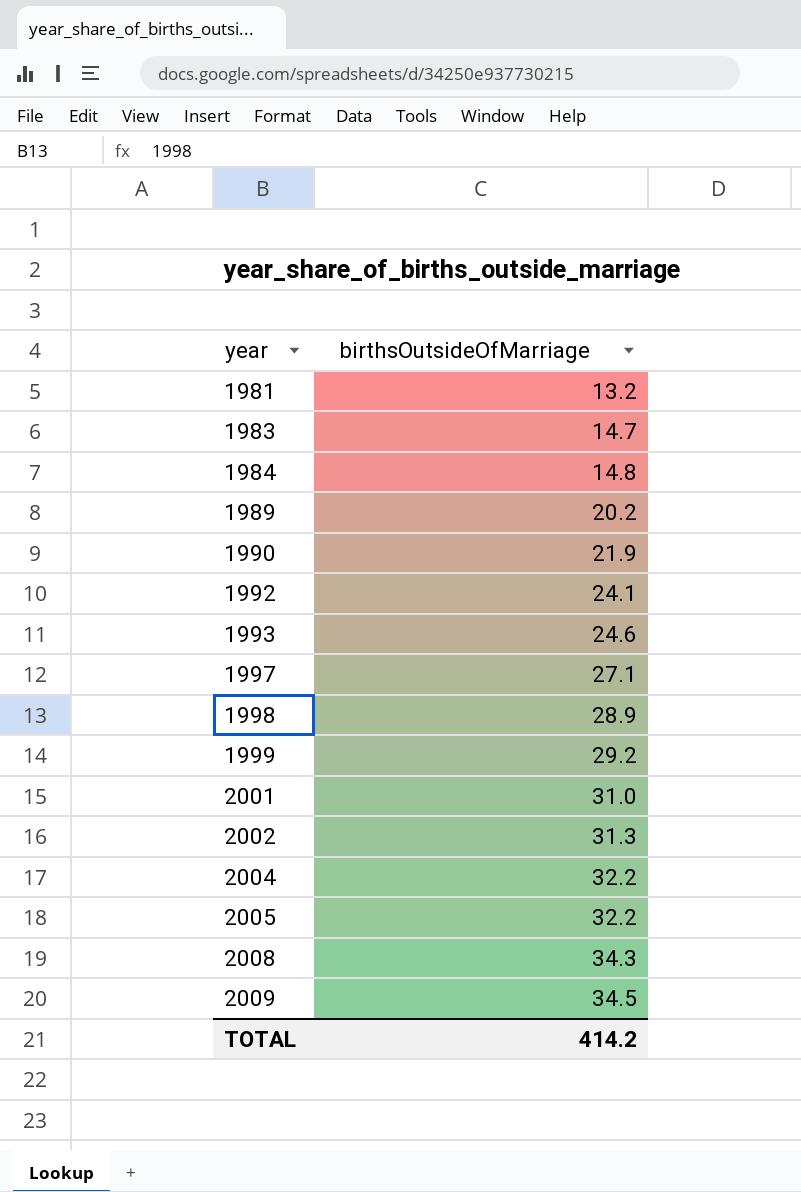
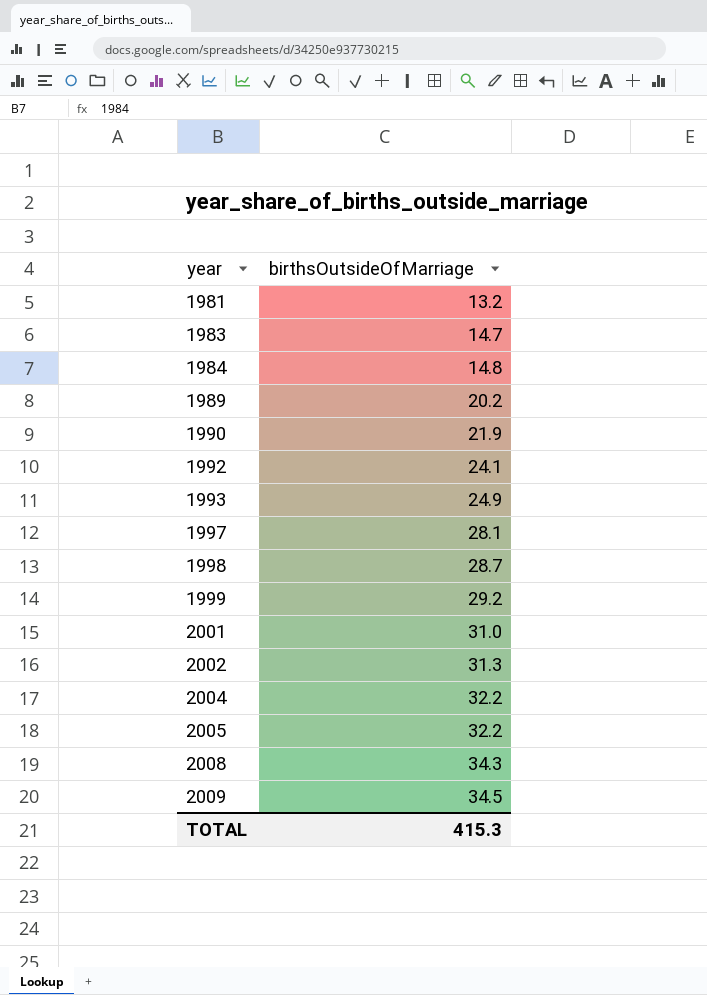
1993 | birthsOutsideOfMarriage: 24.6 -> 24.9
1997 | birthsOutsideOfMarriage: 27.1 -> 28.1
1998 | birthsOutsideOfMarriage: 28.9 -> 28.7
TOTAL | birthsOutsideOfMarriage: 414.2 -> 415.3

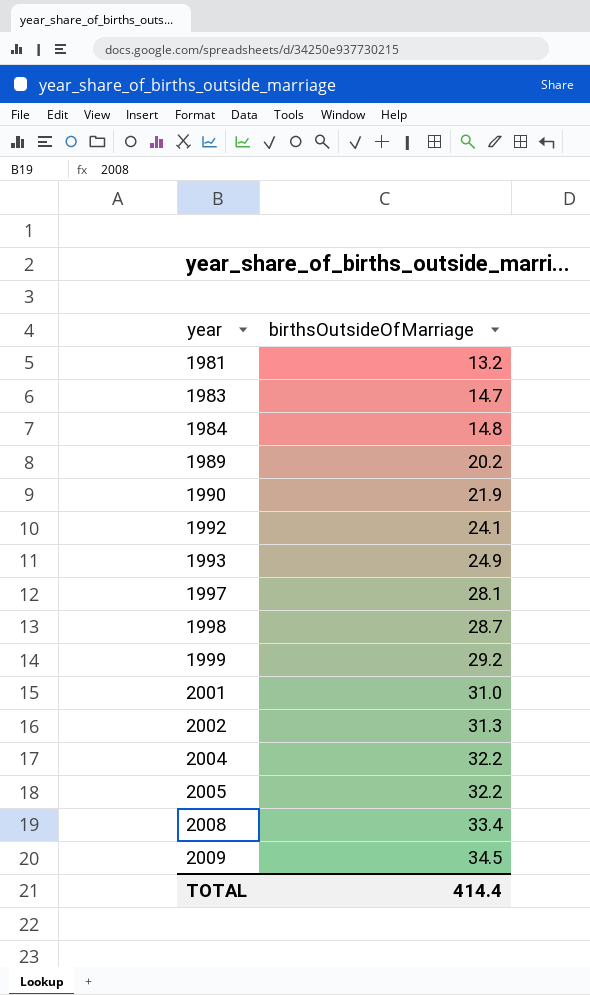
2008 | birthsOutsideOfMarriage: 34.3 -> 33.4
TOTAL | birthsOutsideOfMarriage: 415.3 -> 414.4

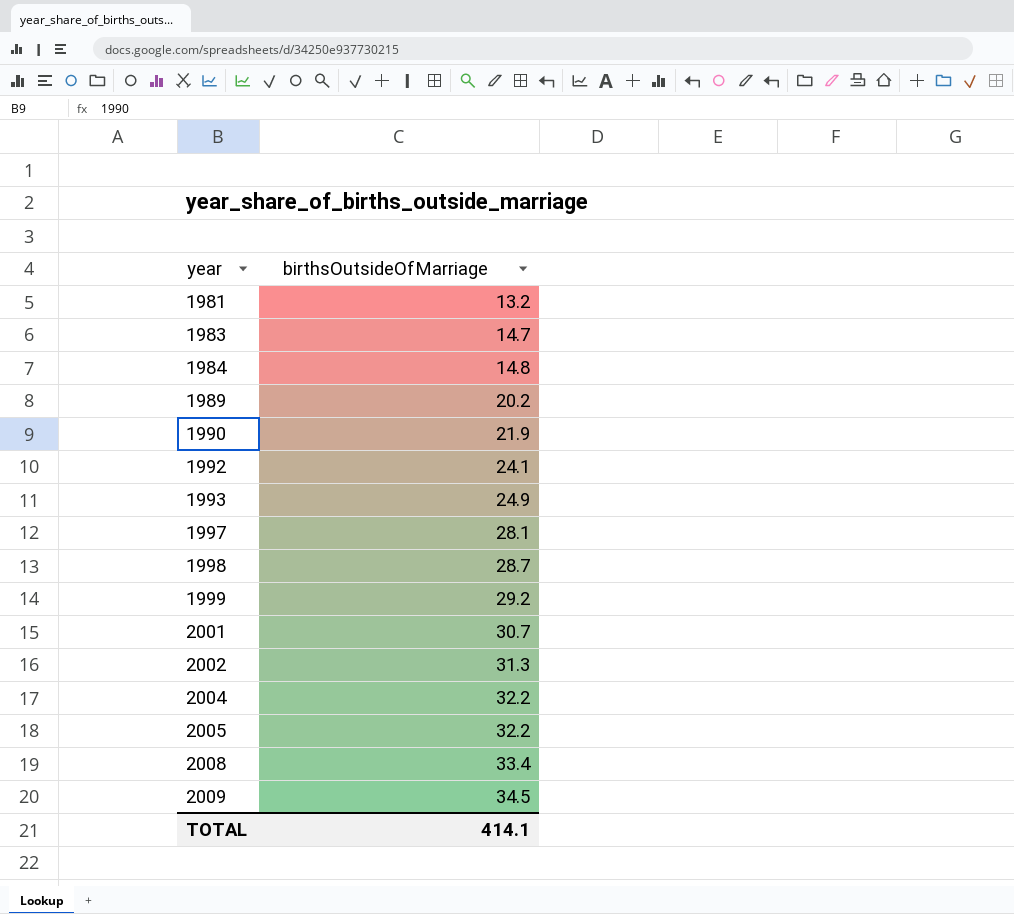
2001 | birthsOutsideOfMarriage: 31.0 -> 30.7
TOTAL | birthsOutsideOfMarriage: 414.4 -> 414.1

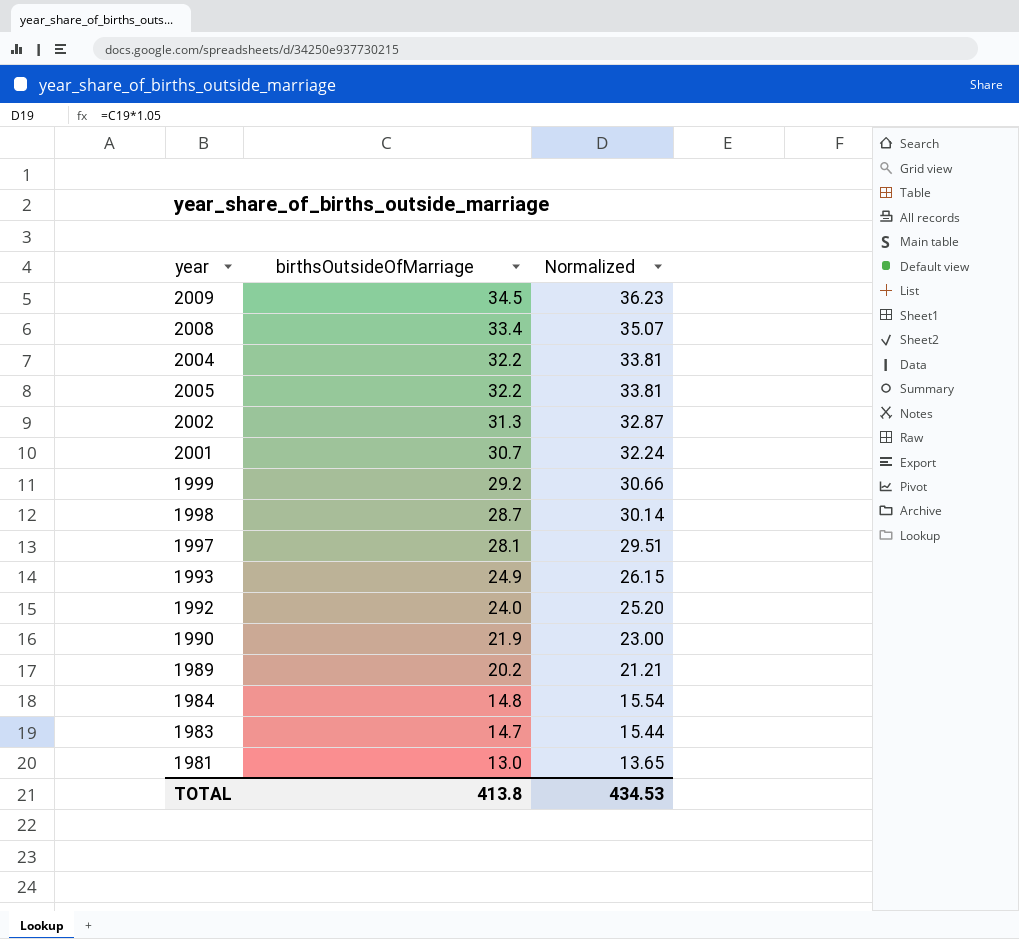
row order: year ascending -> birthsOutsideOfMarriage descending
column Normalized | formula: none -> [birthsOutsideOfMarriage] * 1.05
1992 | birthsOutsideOfMarriage: 24.1 -> 24.0
1981 | birthsOutsideOfMarriage: 13.2 -> 13.0
TOTAL | birthsOutsideOfMarriage: 414.1 -> 413.8

